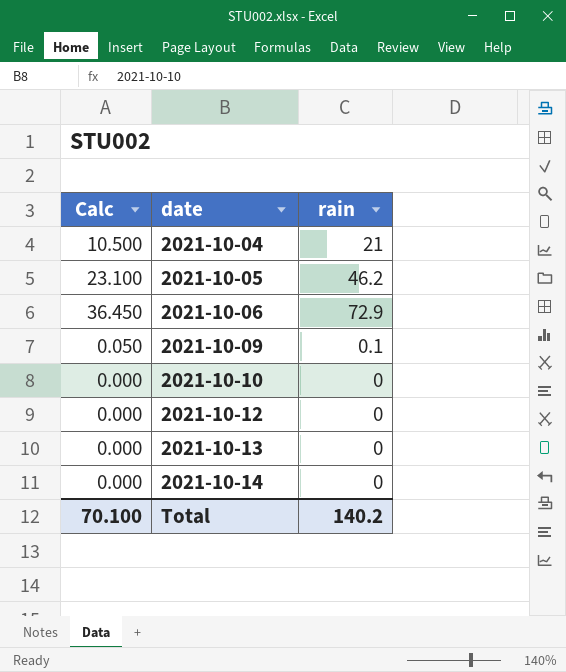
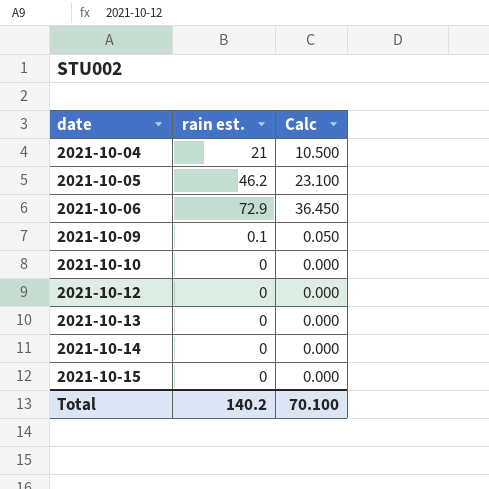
column name: rain -> rain est.
column Calc | position: 1 -> 3
row 2021-10-15: none -> 0 | 0.000

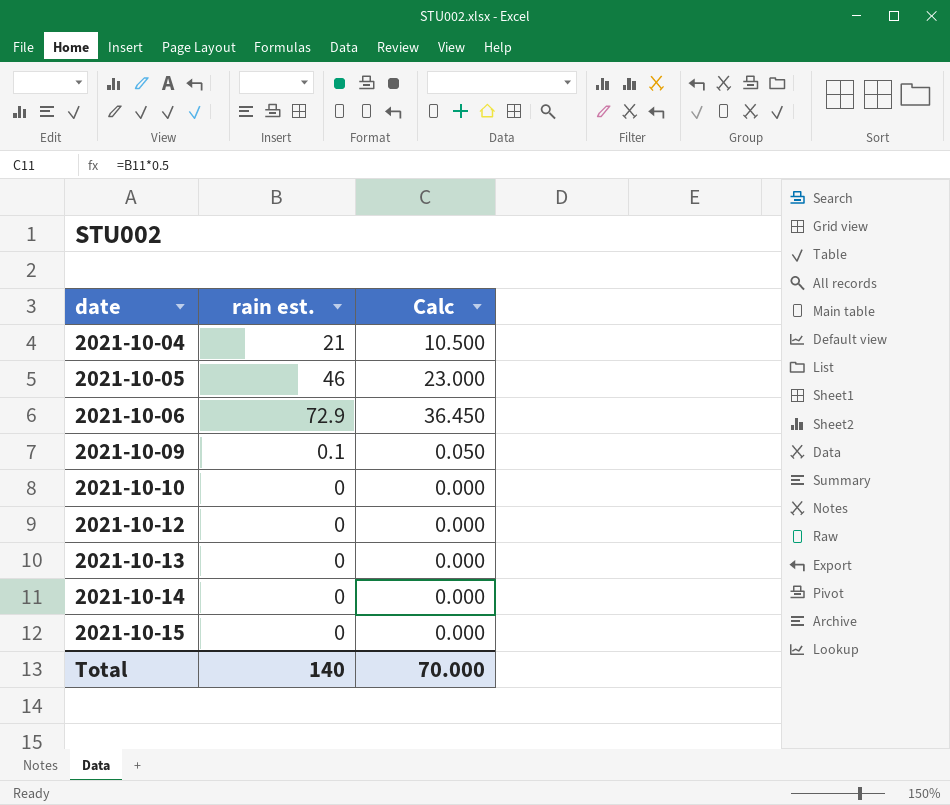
2021-10-05 | rain est.: 46.2 -> 46
2021-10-05 | Calc: 23.100 -> 23.000
Total | rain est.: 140.2 -> 140
Total | Calc: 70.100 -> 70.000

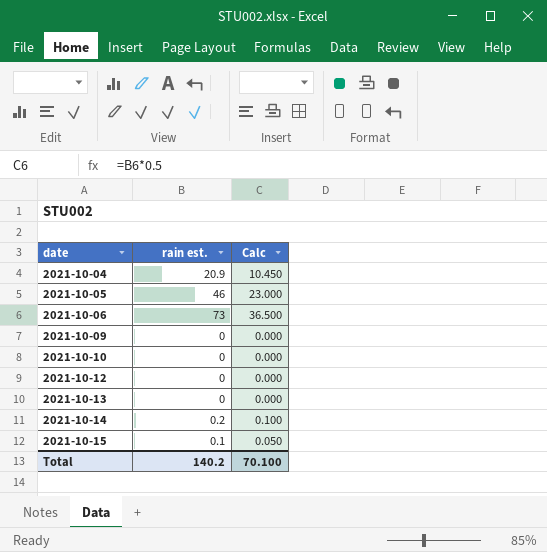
2021-10-04 | rain est.: 21 -> 20.9
2021-10-04 | Calc: 10.500 -> 10.450
2021-10-06 | rain est.: 72.9 -> 73
2021-10-06 | Calc: 36.450 -> 36.500
2021-10-09 | rain est.: 0.1 -> 0
2021-10-09 | Calc: 0.050 -> 0.000
2021-10-14 | rain est.: 0 -> 0.2
2021-10-14 | Calc: 0.000 -> 0.100
2021-10-15 | rain est.: 0 -> 0.1
2021-10-15 | Calc: 0.000 -> 0.050
Total | rain est.: 140 -> 140.2
Total | Calc: 70.000 -> 70.100

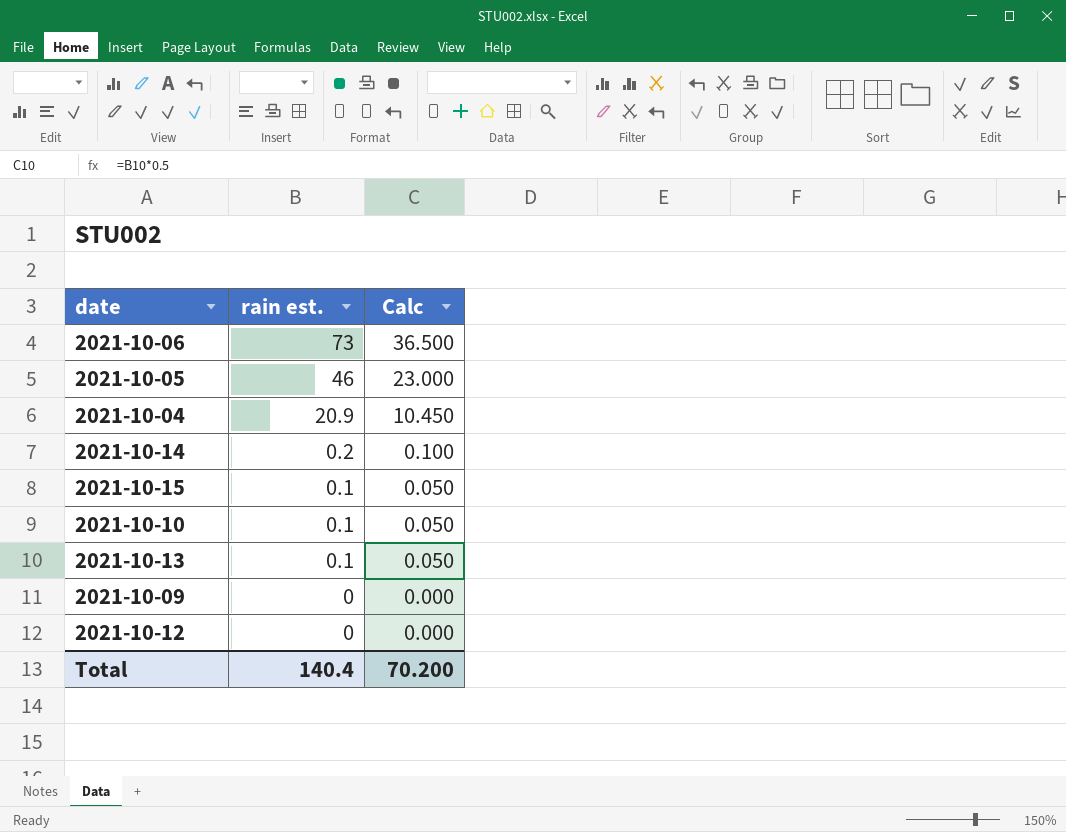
row order: date ascending -> rain est. descending
2021-10-10 | rain est.: 0 -> 0.1
2021-10-10 | Calc: 0.000 -> 0.050
2021-10-13 | rain est.: 0 -> 0.1
2021-10-13 | Calc: 0.000 -> 0.050
Total | rain est.: 140.2 -> 140.4
Total | Calc: 70.100 -> 70.200

